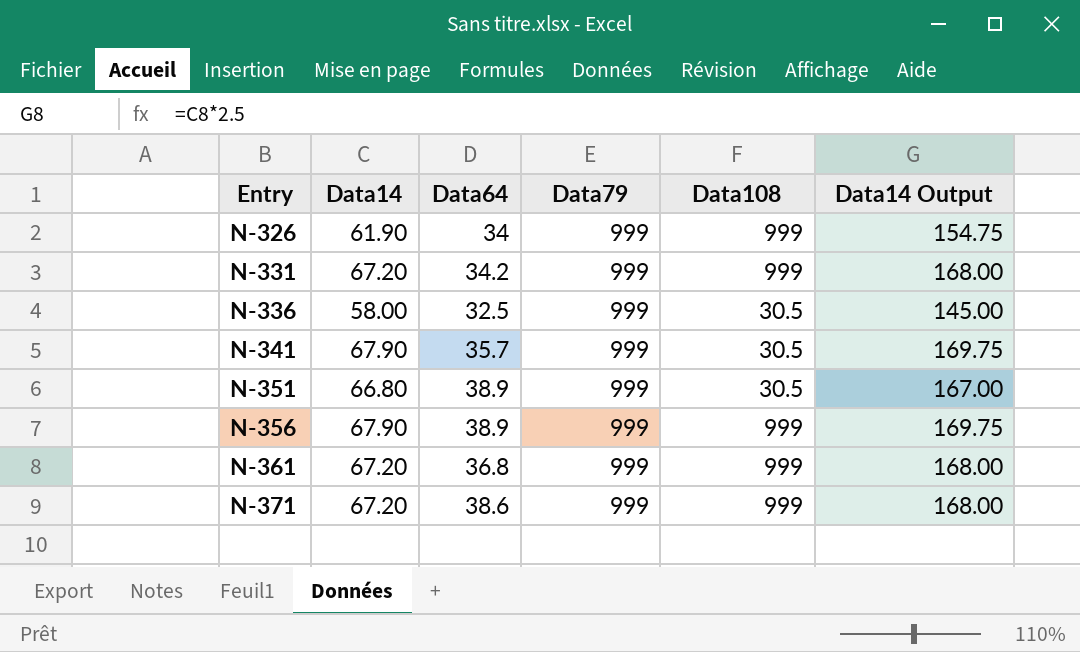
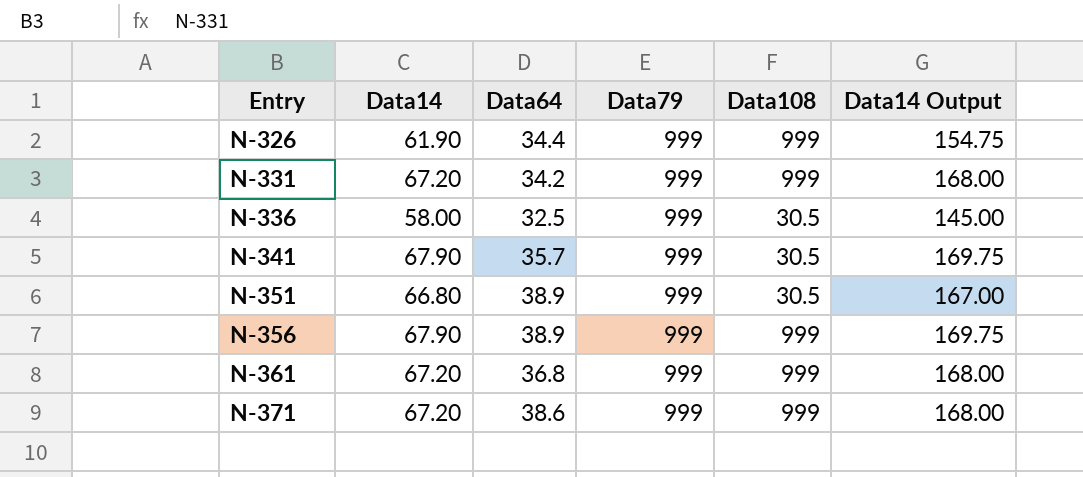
N-326 | Data64: 34 -> 34.4

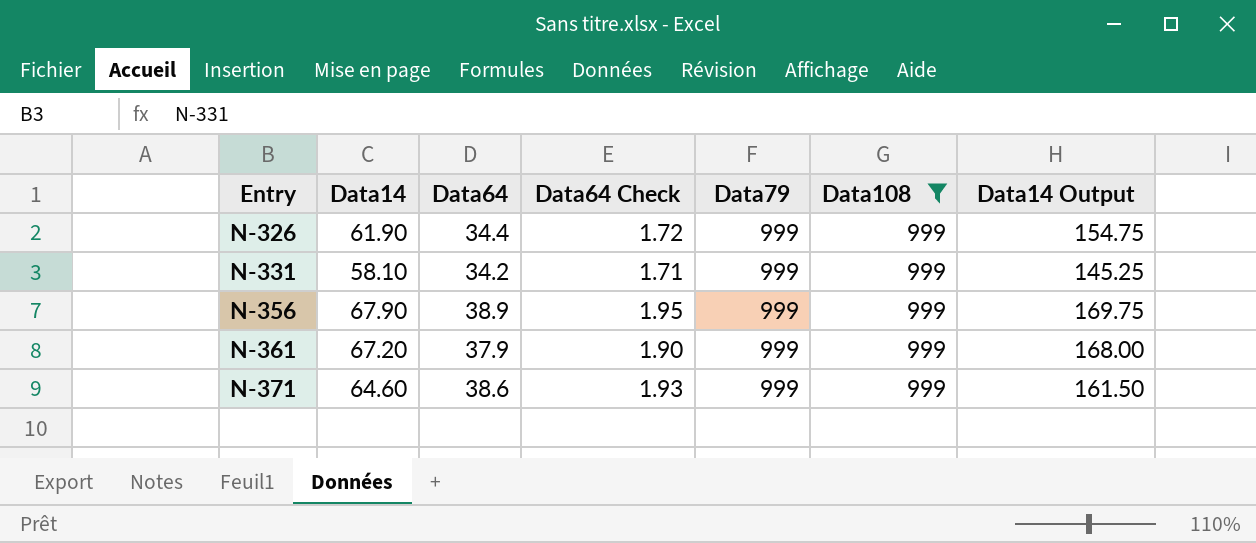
filter: none -> Data108 = 999
column Data64 Check | formula: none -> [Data64] * 0.05
N-331 | Data14: 67.20 -> 58.10
N-331 | Data14 Output: 168.00 -> 145.25
N-361 | Data64: 36.8 -> 37.9
N-371 | Data14: 67.20 -> 64.60
N-371 | Data14 Output: 168.00 -> 161.50

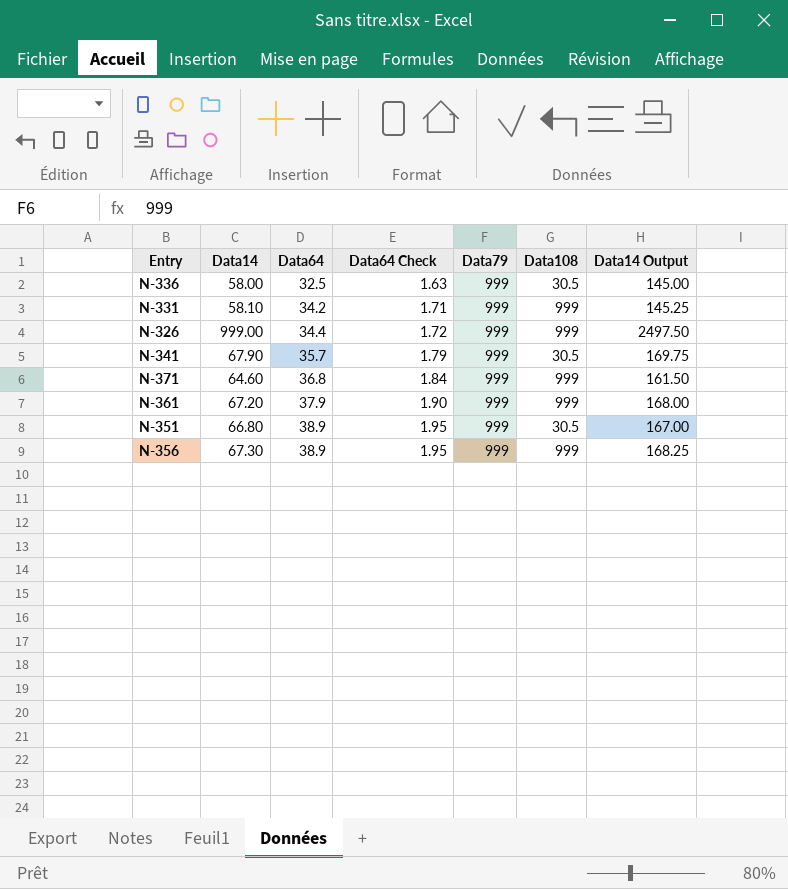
filter: Data108 = 999 -> none
row order: Entry ascending -> Data64 ascending
N-326 | Data14: 61.90 -> 999.00
N-326 | Data14 Output: 154.75 -> 2497.50
N-371 | Data64: 38.6 -> 36.8
N-371 | Data64 Check: 1.93 -> 1.84
N-356 | Data14: 67.90 -> 67.30
N-356 | Data14 Output: 169.75 -> 168.25

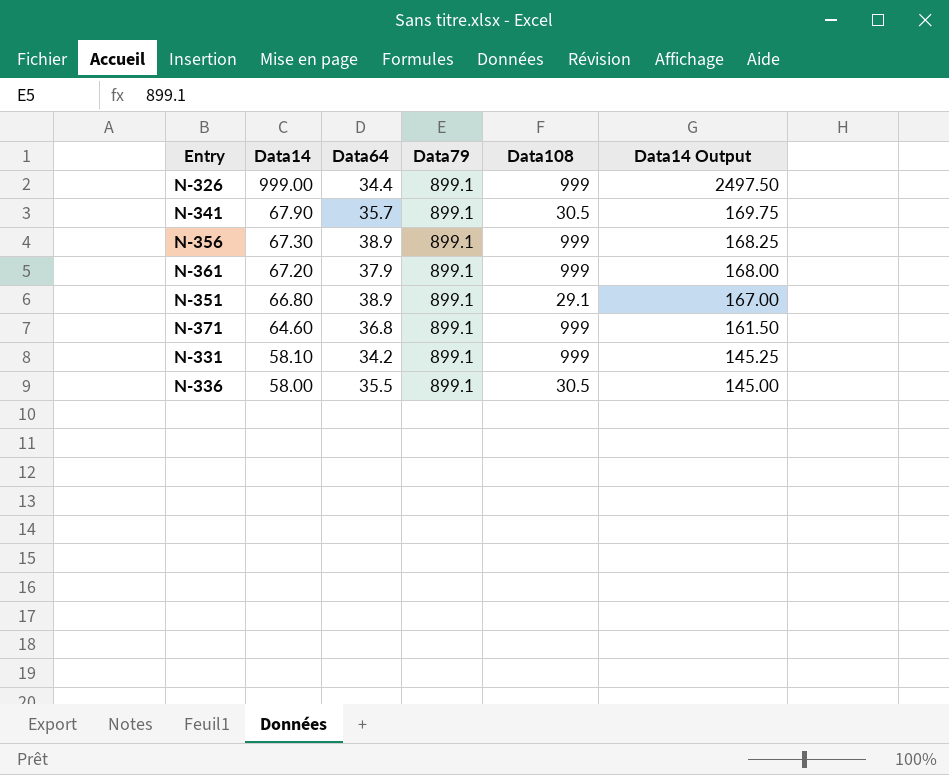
row order: Data64 ascending -> Data14 descending
column Data64 Check | formula: [Data64] * 0.05 -> none
N-326 | Data79: 999 -> 899.1
N-341 | Data79: 999 -> 899.1
N-356 | Data79: 999 -> 899.1
N-361 | Data79: 999 -> 899.1
N-351 | Data79: 999 -> 899.1
N-351 | Data108: 30.5 -> 29.1
N-371 | Data79: 999 -> 899.1
N-331 | Data79: 999 -> 899.1
N-336 | Data64: 32.5 -> 35.5
N-336 | Data79: 999 -> 899.1

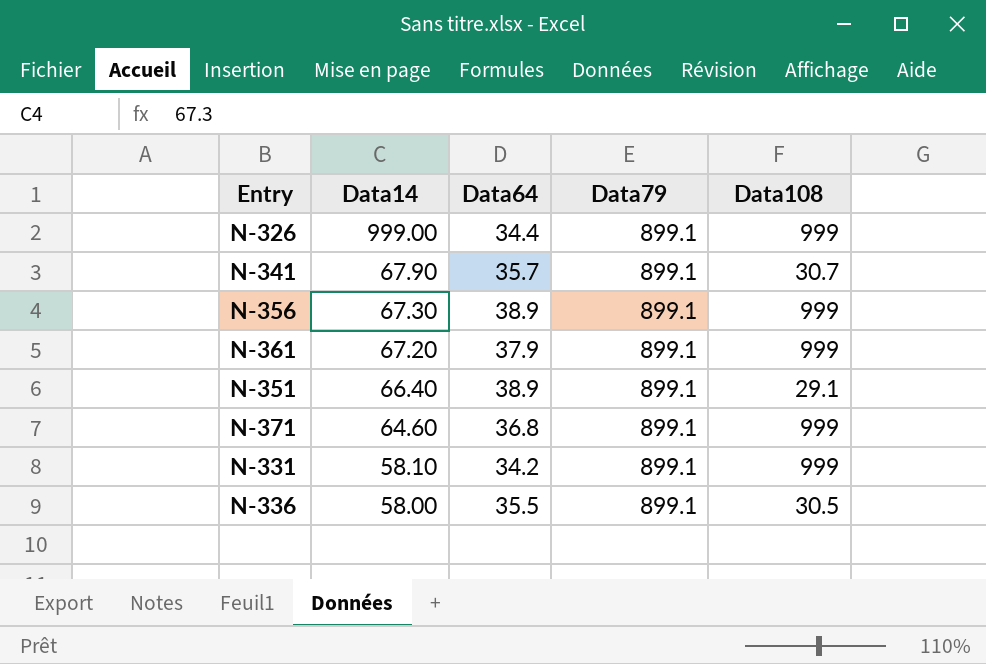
column Data14 Output | formula: [Data14] * 2.5 -> none
N-341 | Data108: 30.5 -> 30.7
N-351 | Data14: 66.80 -> 66.40

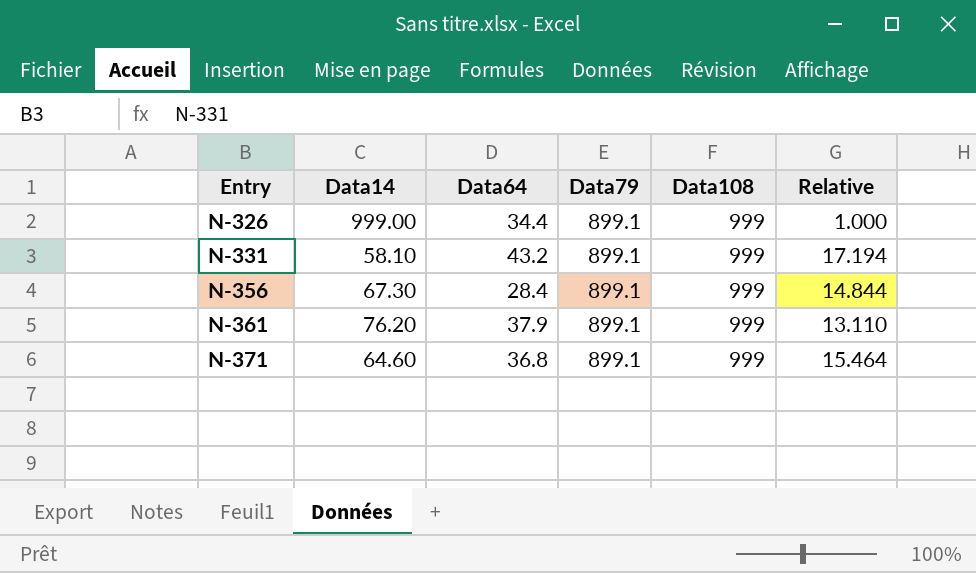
row order: Data14 descending -> Entry ascending
column Relative | formula: none -> [Data108] / [Data14]
row N-341: 67.90 | 35.7 | 899.1 | 30.7 -> none
row N-351: 66.40 | 38.9 | 899.1 | 29.1 -> none
row N-336: 58.00 | 35.5 | 899.1 | 30.5 -> none
N-331 | Data64: 34.2 -> 43.2
N-356 | Data64: 38.9 -> 28.4
N-361 | Data14: 67.20 -> 76.20

